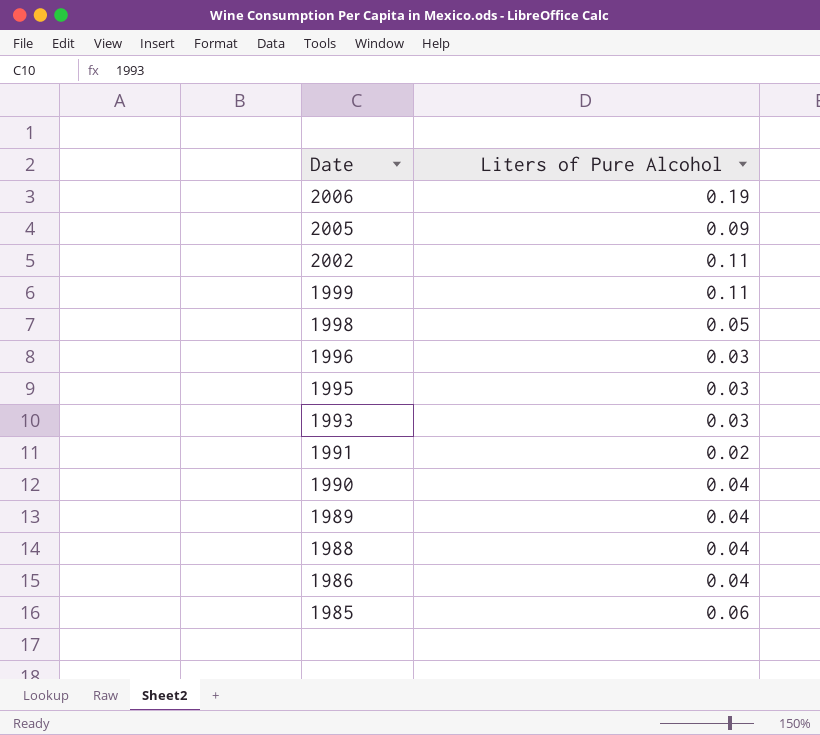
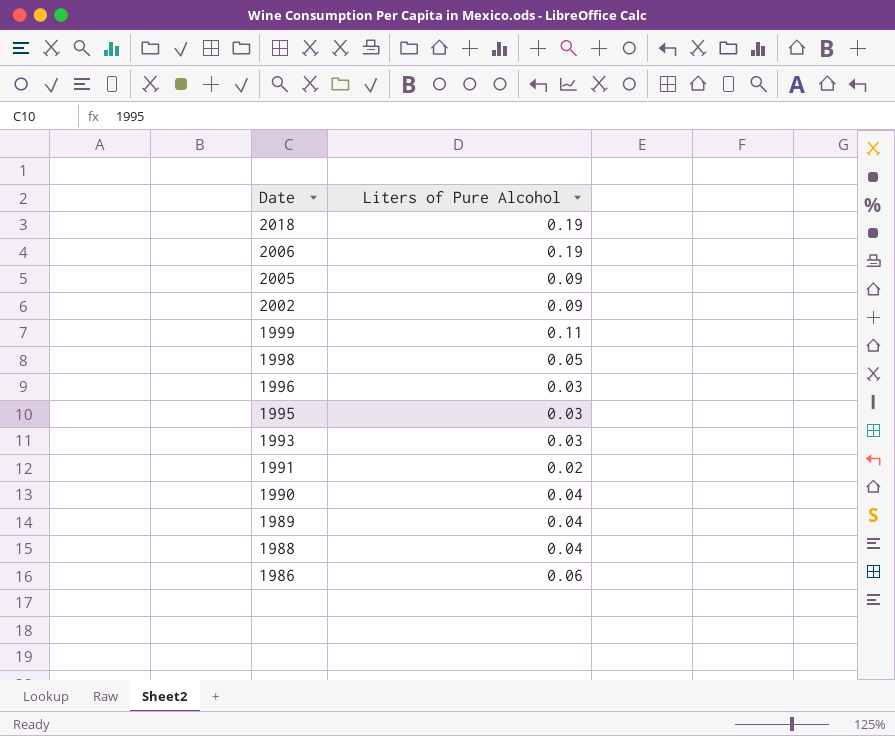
row 1985: 0.06 -> none
row 2018: none -> 0.19
2002 | Liters of Pure Alcohol: 0.11 -> 0.09
1986 | Liters of Pure Alcohol: 0.04 -> 0.06

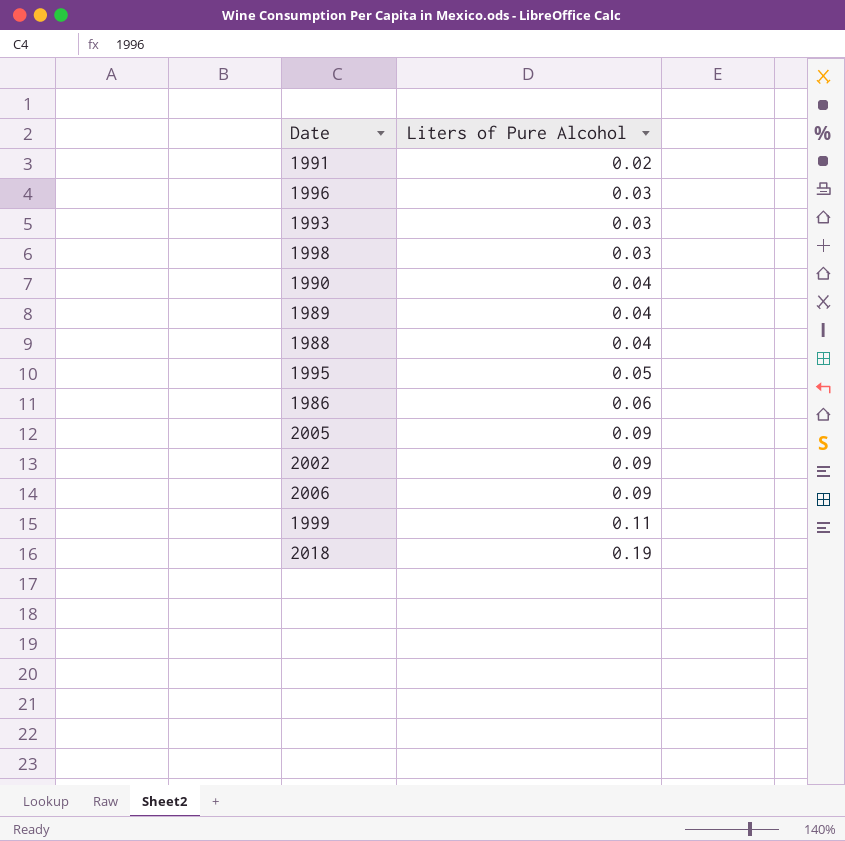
row order: Date descending -> Liters of Pure Alcohol ascending
1998 | Liters of Pure Alcohol: 0.05 -> 0.03
1995 | Liters of Pure Alcohol: 0.03 -> 0.05
2006 | Liters of Pure Alcohol: 0.19 -> 0.09

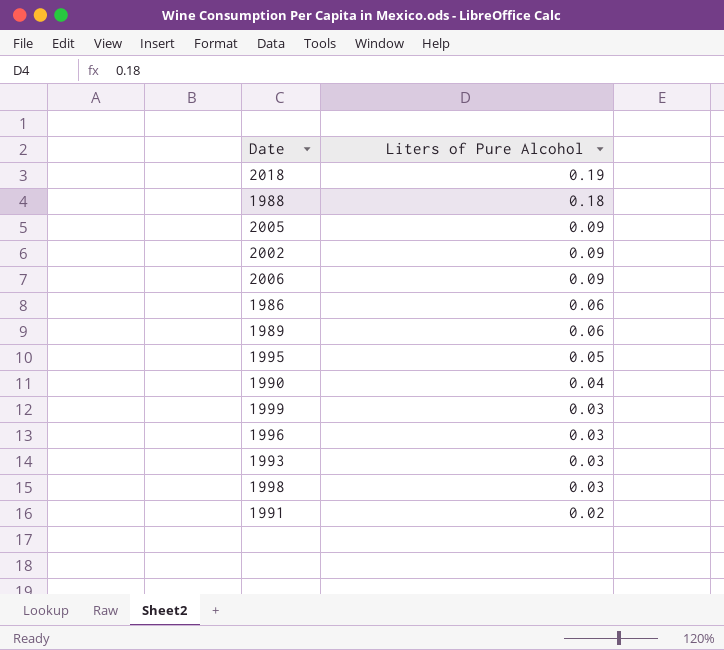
row order: Liters of Pure Alcohol ascending -> Liters of Pure Alcohol descending
1988 | Liters of Pure Alcohol: 0.04 -> 0.18
1989 | Liters of Pure Alcohol: 0.04 -> 0.06
1999 | Liters of Pure Alcohol: 0.11 -> 0.03

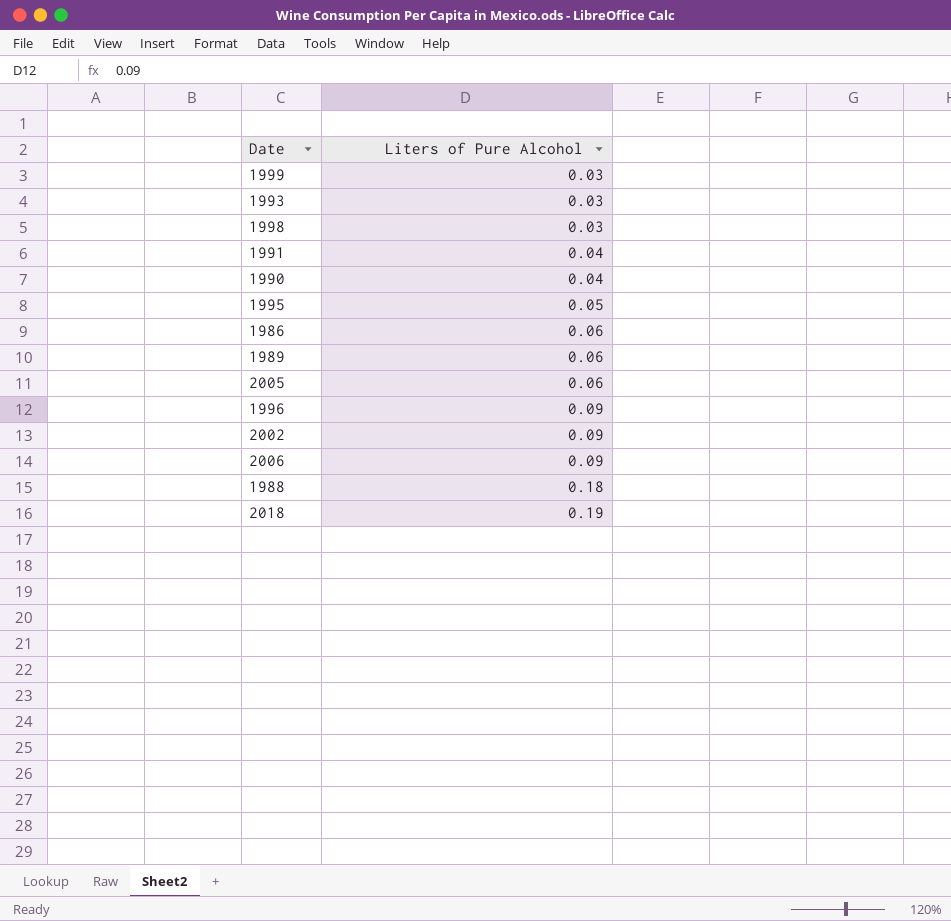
row order: Liters of Pure Alcohol descending -> Liters of Pure Alcohol ascending
1991 | Liters of Pure Alcohol: 0.02 -> 0.04
2005 | Liters of Pure Alcohol: 0.09 -> 0.06
1996 | Liters of Pure Alcohol: 0.03 -> 0.09

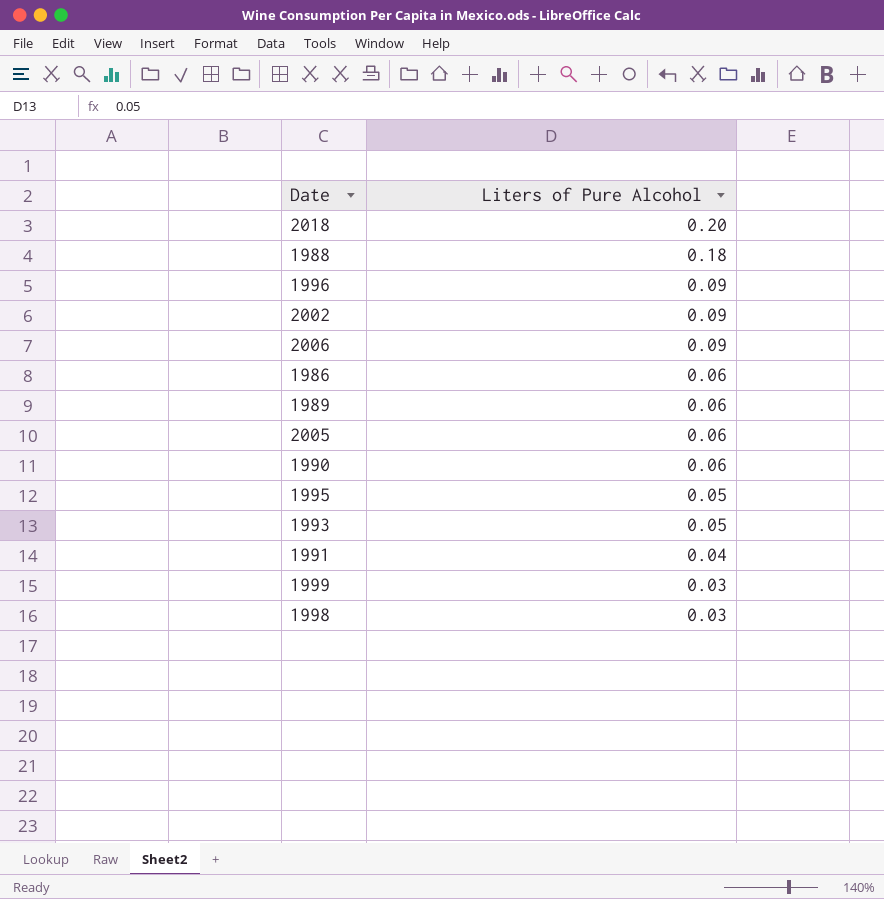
row order: Liters of Pure Alcohol ascending -> Liters of Pure Alcohol descending
2018 | Liters of Pure Alcohol: 0.19 -> 0.20
1990 | Liters of Pure Alcohol: 0.04 -> 0.06
1993 | Liters of Pure Alcohol: 0.03 -> 0.05

